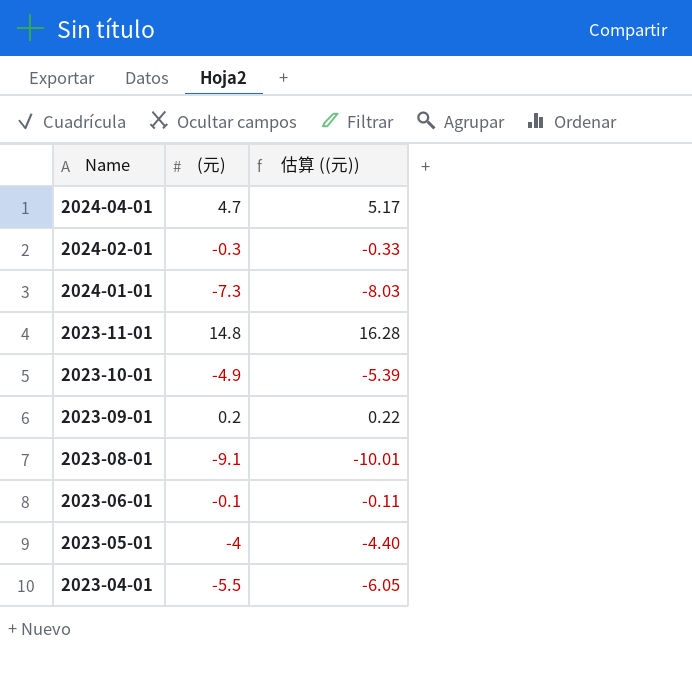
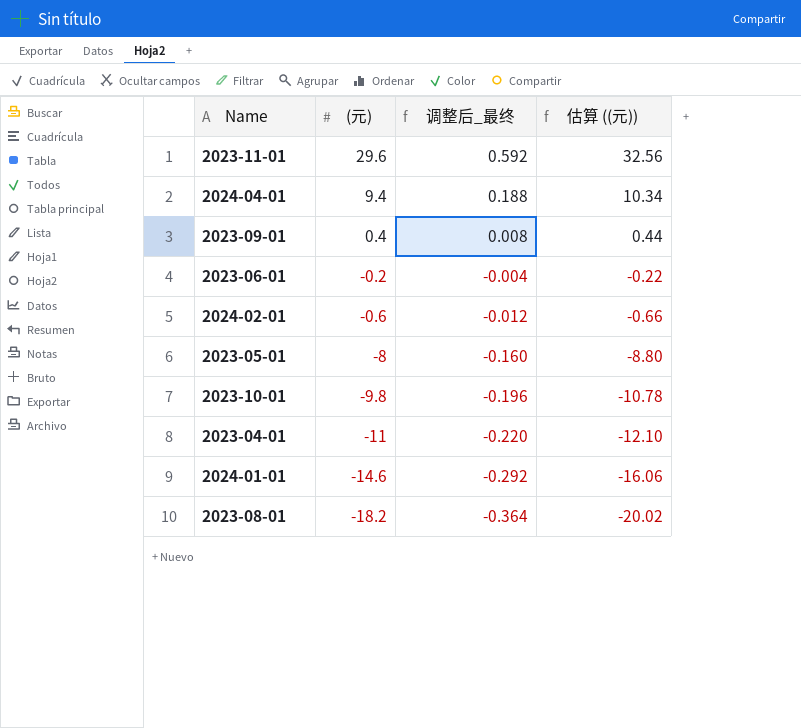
row order: Name descending -> (元) descending
column 调整后_最终 | formula: none -> [(元)] * 0.02
2023-11-01 | (元): 14.8 -> 29.6
2023-11-01 | 估算 ((元)): 16.28 -> 32.56
2024-04-01 | (元): 4.7 -> 9.4
2024-04-01 | 估算 ((元)): 5.17 -> 10.34
2023-09-01 | (元): 0.2 -> 0.4
2023-09-01 | 估算 ((元)): 0.22 -> 0.44
2023-06-01 | (元): -0.1 -> -0.2
2023-06-01 | 估算 ((元)): -0.11 -> -0.22
2024-02-01 | (元): -0.3 -> -0.6
2024-02-01 | 估算 ((元)): -0.33 -> -0.66
2023-05-01 | (元): -4 -> -8
2023-05-01 | 估算 ((元)): -4.40 -> -8.80
2023-10-01 | (元): -4.9 -> -9.8
2023-10-01 | 估算 ((元)): -5.39 -> -10.78
2023-04-01 | (元): -5.5 -> -11
2023-04-01 | 估算 ((元)): -6.05 -> -12.10
2024-01-01 | (元): -7.3 -> -14.6
2024-01-01 | 估算 ((元)): -8.03 -> -16.06
2023-08-01 | (元): -9.1 -> -18.2
2023-08-01 | 估算 ((元)): -10.01 -> -20.02

